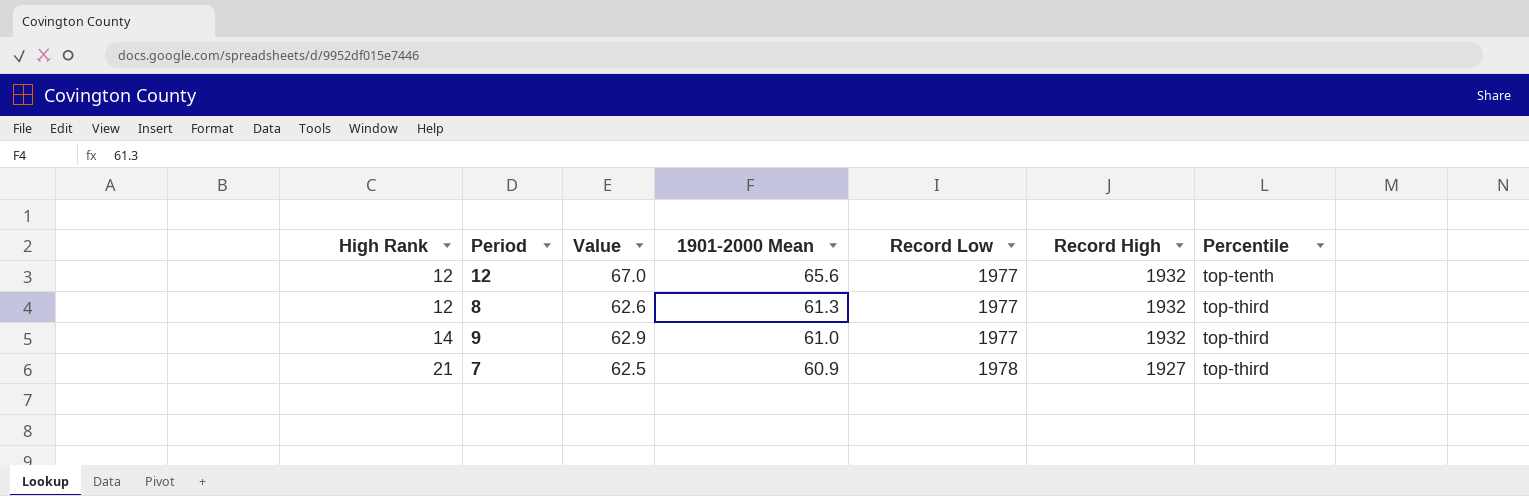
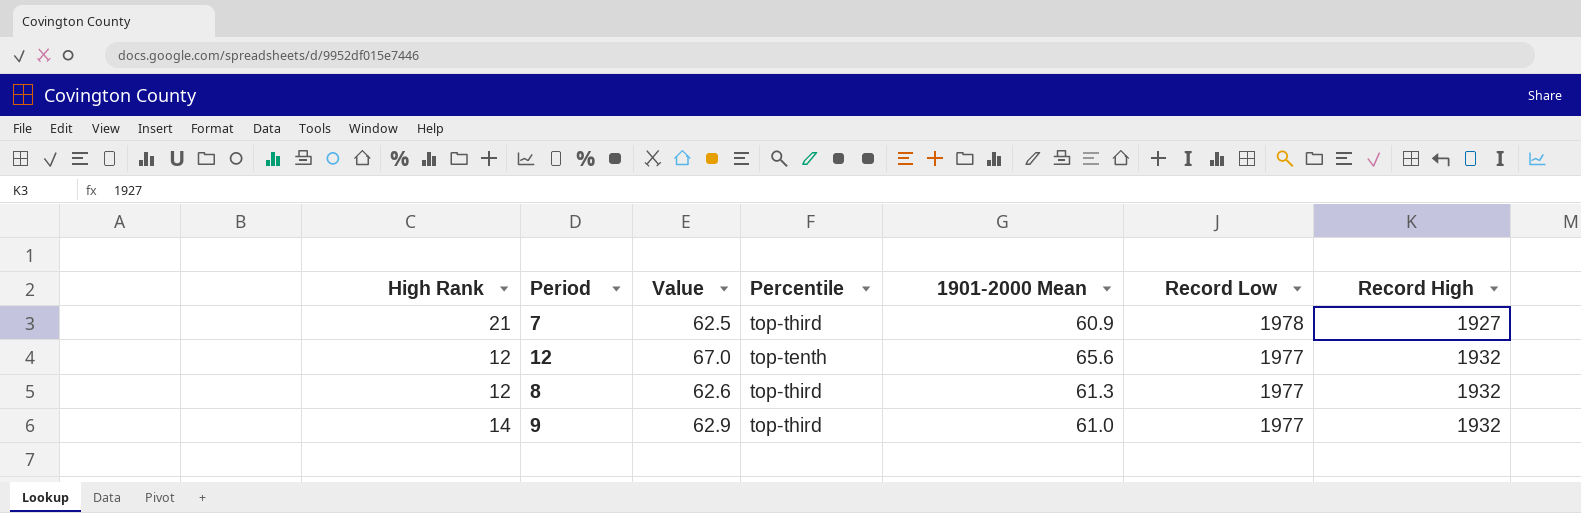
row order: High Rank ascending -> Record Low descending
column Percentile | position: 7 -> 4

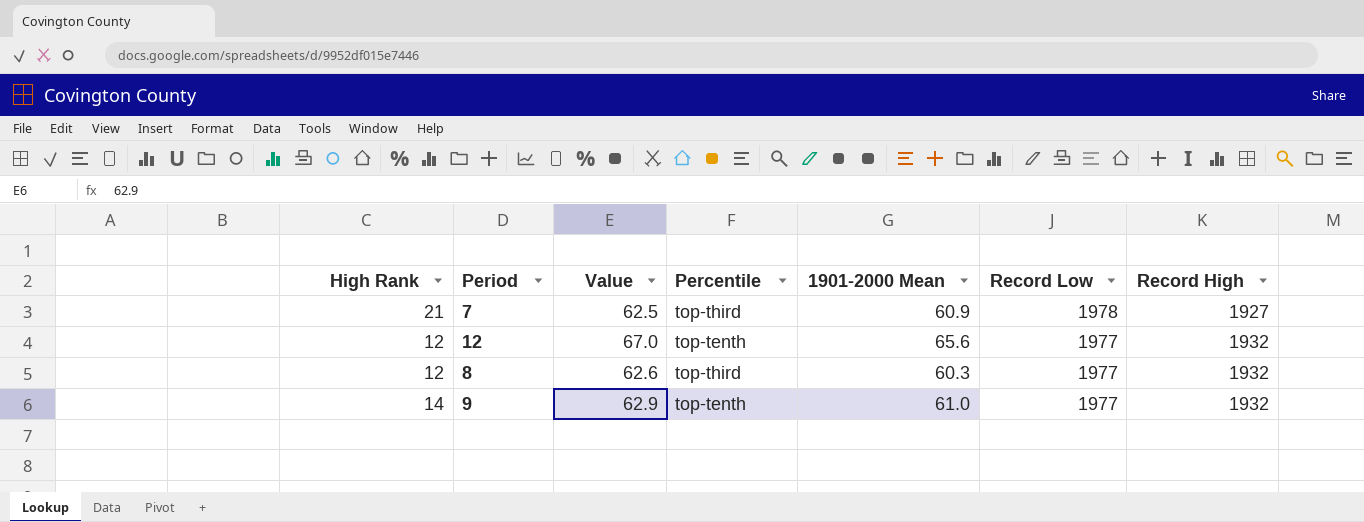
8 | 1901-2000 Mean: 61.3 -> 60.3
9 | Percentile: top-third -> top-tenth

